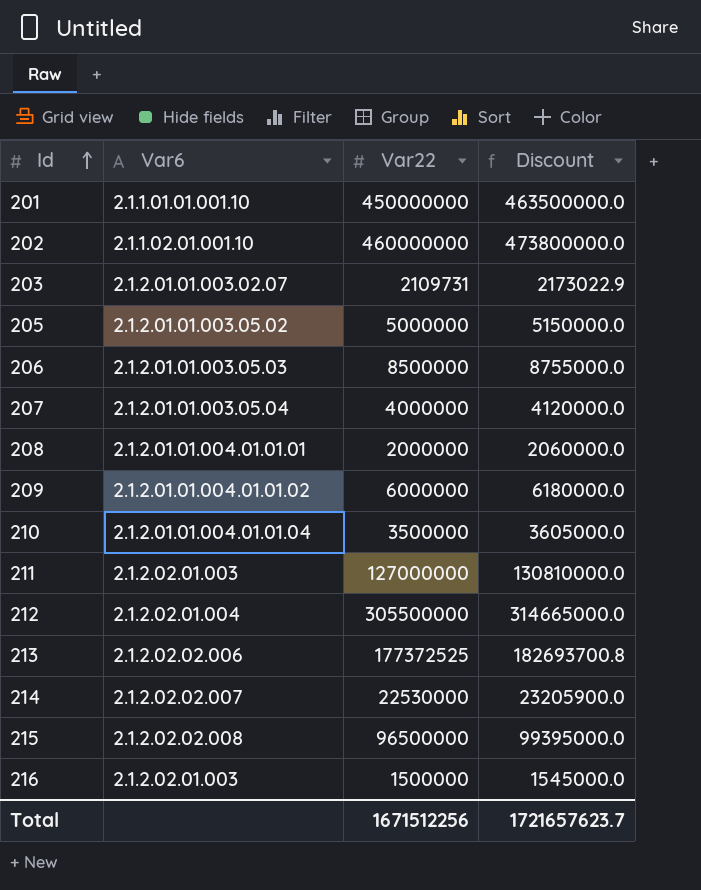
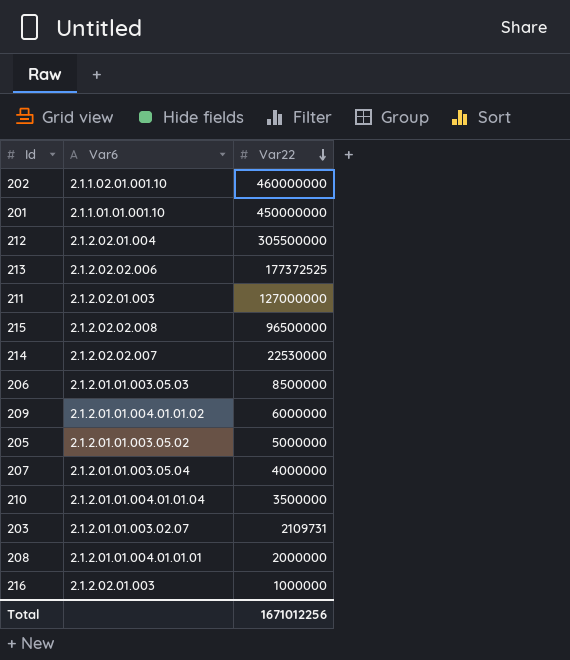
row order: Id ascending -> Var22 descending
column Discount | formula: [Var22] * 1.03 -> none
216 | Var22: 1500000 -> 1000000
Total | Var22: 1671512256 -> 1671012256

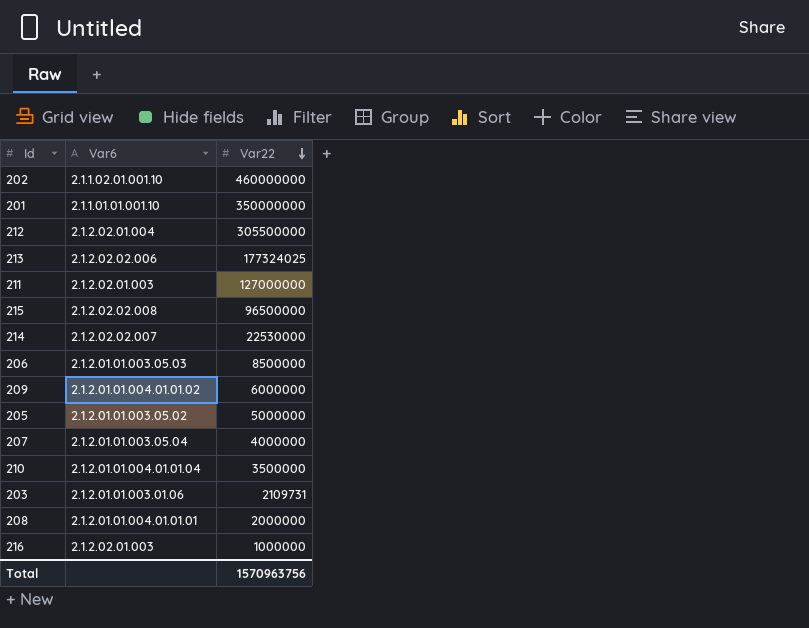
201 | Var22: 450000000 -> 350000000
213 | Var22: 177372525 -> 177324025
203 | Var6: 2.1.2.01.01.003.02.07 -> 2.1.2.01.01.003.01.06
Total | Var22: 1671012256 -> 1570963756

